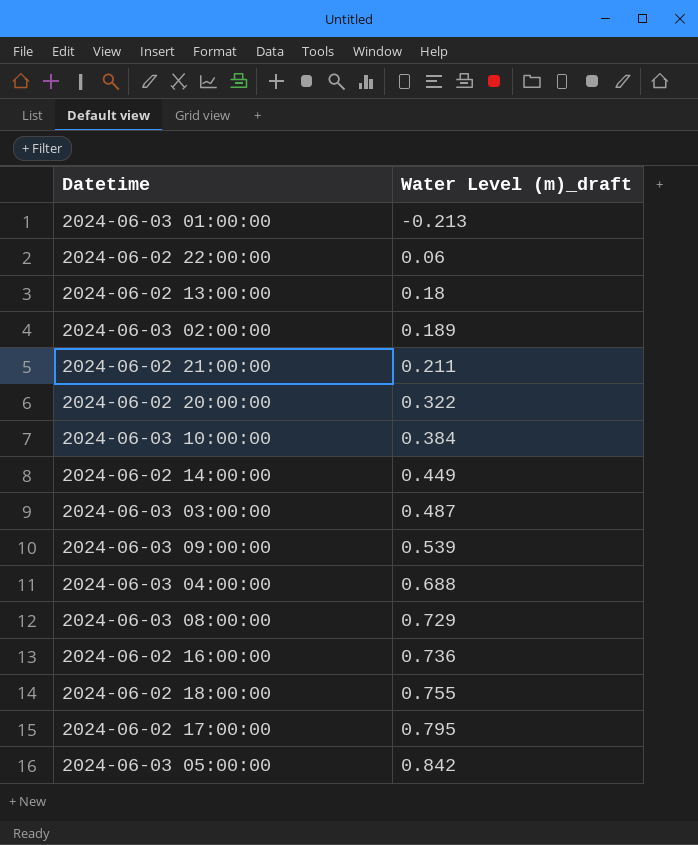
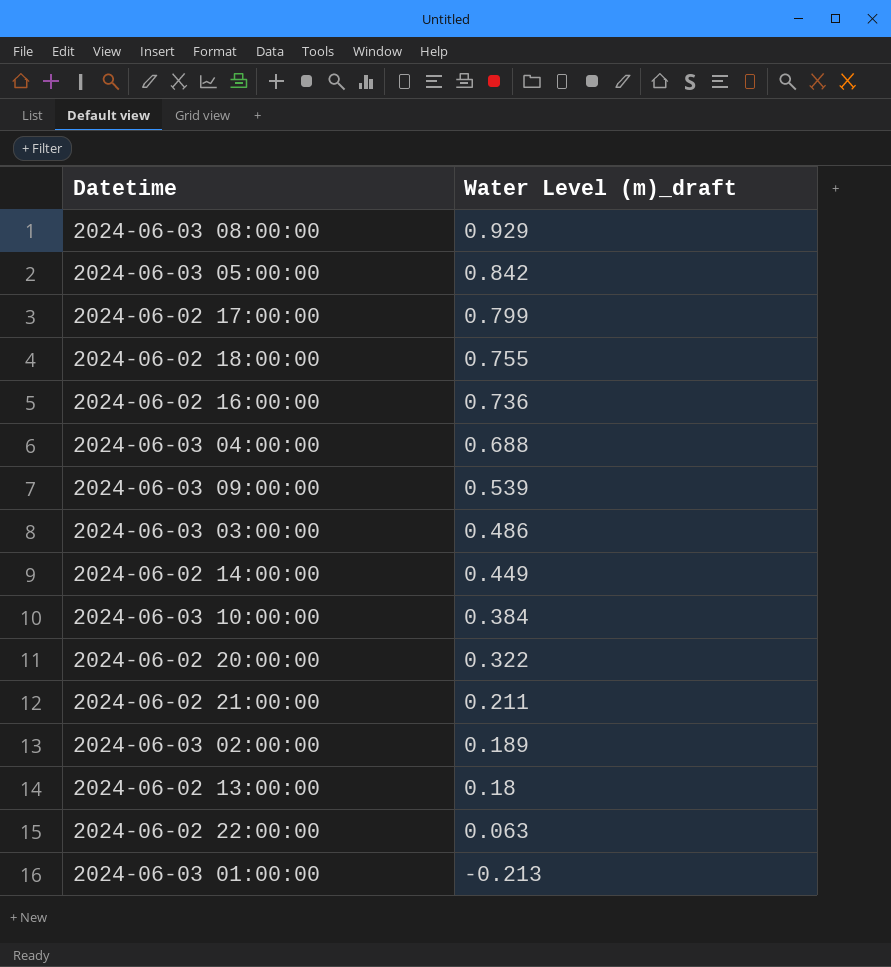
row order: Water Level (m)_draft ascending -> Water Level (m)_draft descending
2024-06-03 08:00:00 | Water Level (m)_draft: 0.729 -> 0.929
2024-06-02 17:00:00 | Water Level (m)_draft: 0.795 -> 0.799
2024-06-03 03:00:00 | Water Level (m)_draft: 0.487 -> 0.486
2024-06-02 22:00:00 | Water Level (m)_draft: 0.06 -> 0.063

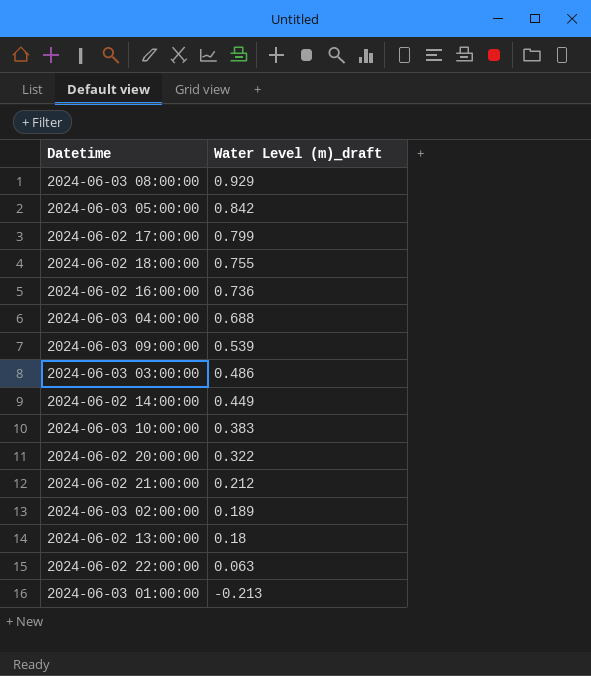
2024-06-03 10:00:00 | Water Level (m)_draft: 0.384 -> 0.383
2024-06-02 21:00:00 | Water Level (m)_draft: 0.211 -> 0.212

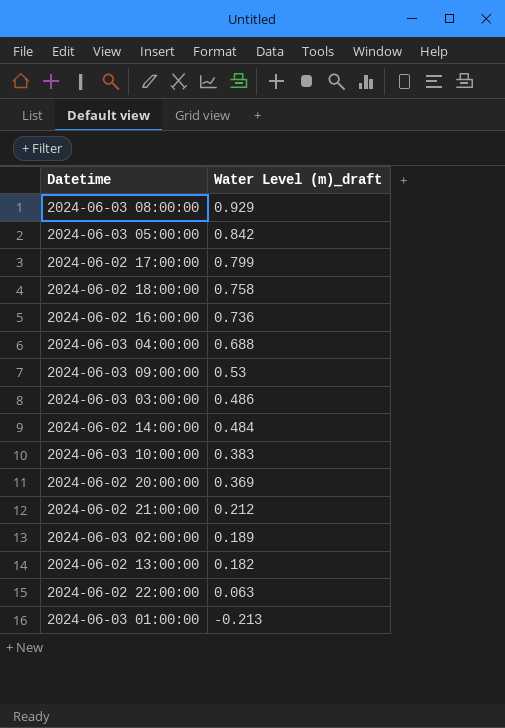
2024-06-02 18:00:00 | Water Level (m)_draft: 0.755 -> 0.758
2024-06-03 09:00:00 | Water Level (m)_draft: 0.539 -> 0.53
2024-06-02 14:00:00 | Water Level (m)_draft: 0.449 -> 0.484
2024-06-02 20:00:00 | Water Level (m)_draft: 0.322 -> 0.369
2024-06-02 13:00:00 | Water Level (m)_draft: 0.18 -> 0.182

